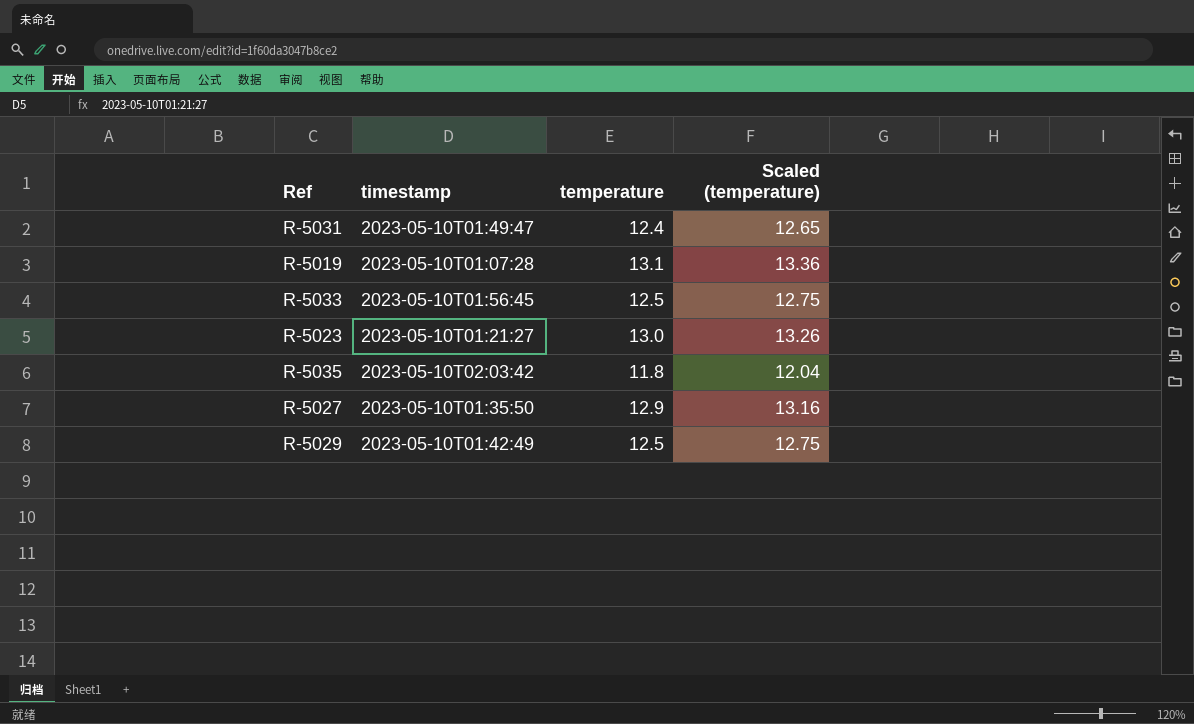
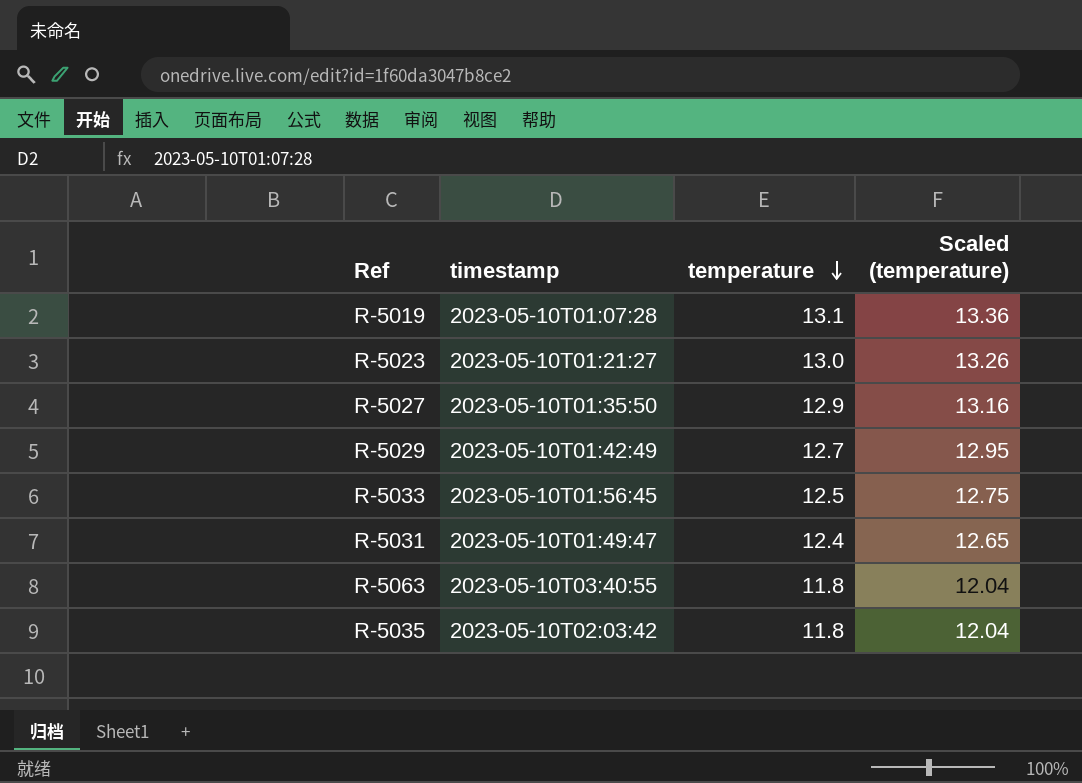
row order: none -> temperature descending
R-5029 | temperature: 12.5 -> 12.7
R-5029 | Scaled (temperature): 12.75 -> 12.95
row R-5063: none -> 2023-05-10T03:40:55 | 11.8 | 12.04

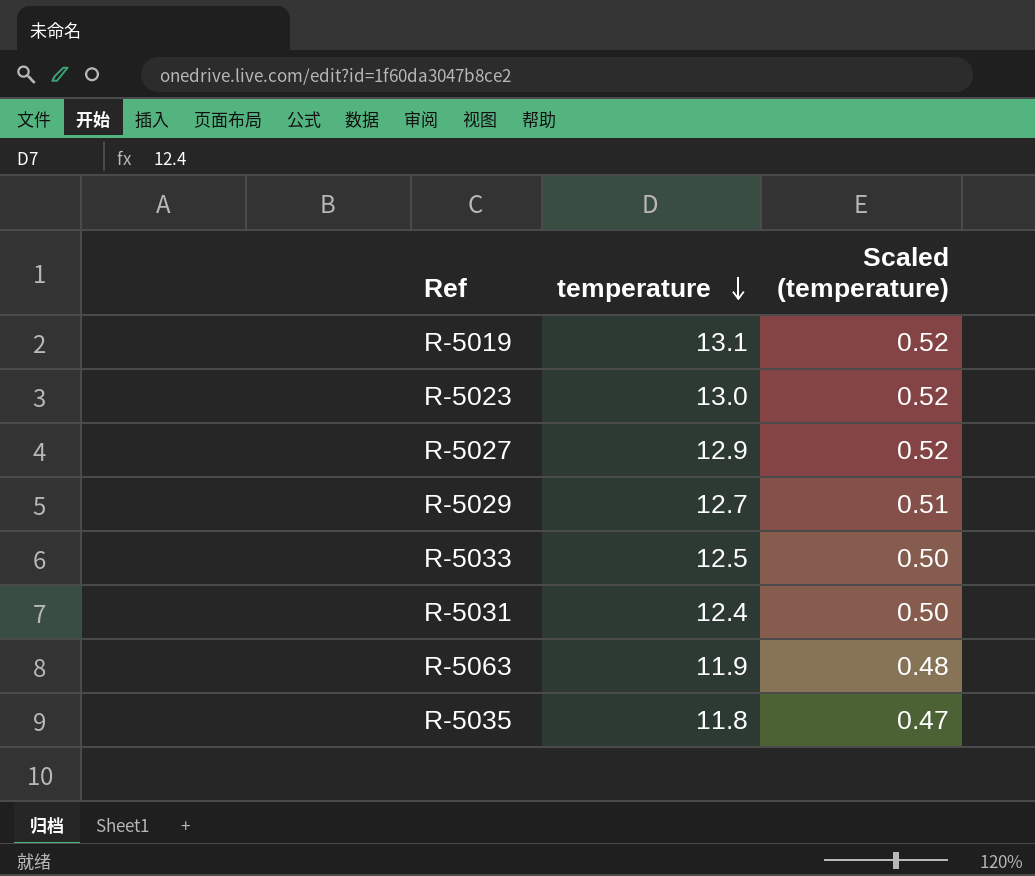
column timestamp | position: 2 -> none
column Scaled (temperature) | formula: [temperature] * 1.02 -> [temperature] * 0.04
R-5063 | temperature: 11.8 -> 11.9

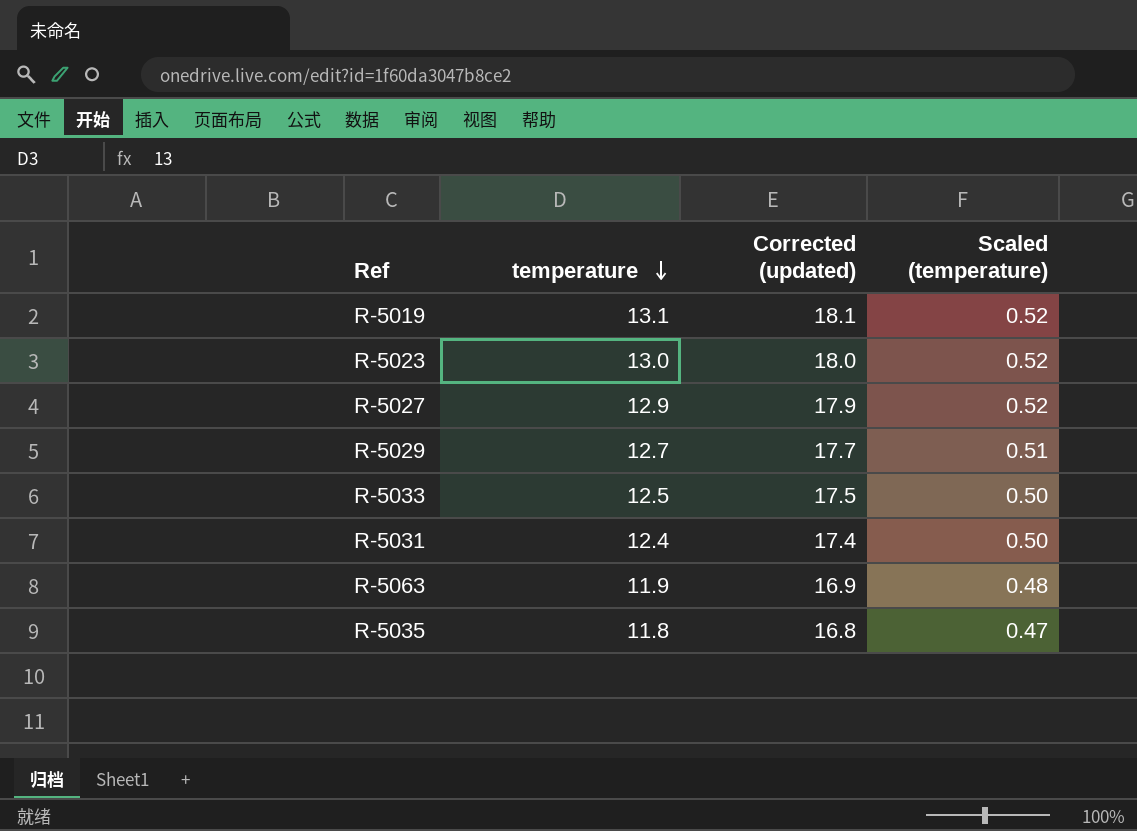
column Corrected (updated) | formula: none -> [temperature] + 5

